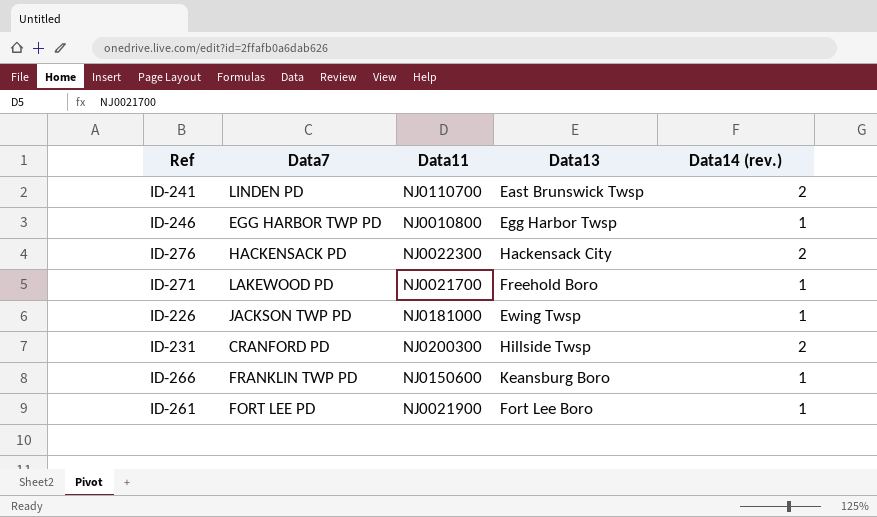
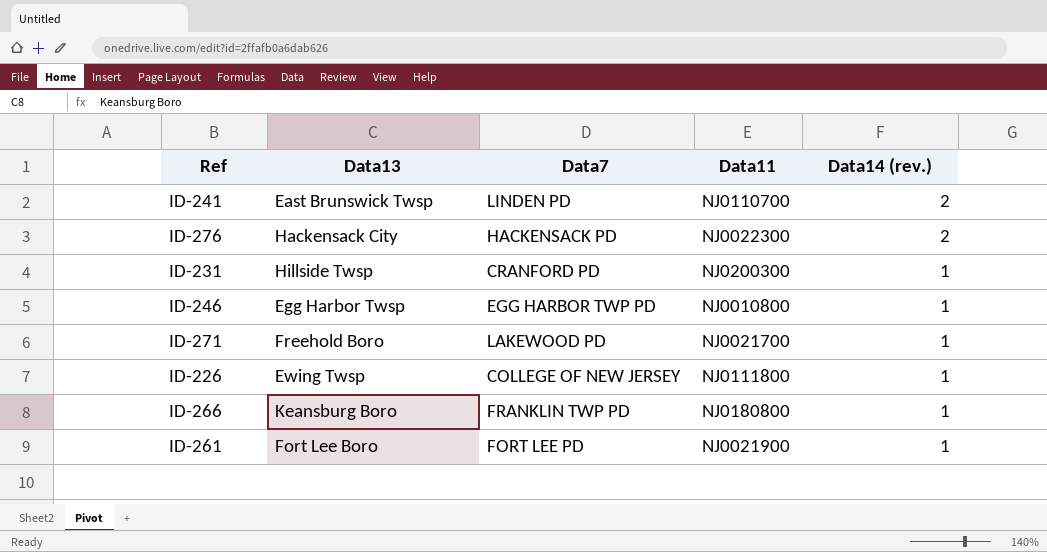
row order: none -> Data14 (rev.) descending
column Data13 | position: 4 -> 2
ID-231 | Data14 (rev.): 2 -> 1
ID-226 | Data7: JACKSON TWP PD -> COLLEGE OF NEW JERSEY
ID-226 | Data11: NJ0181000 -> NJ0111800
ID-266 | Data11: NJ0150600 -> NJ0180800

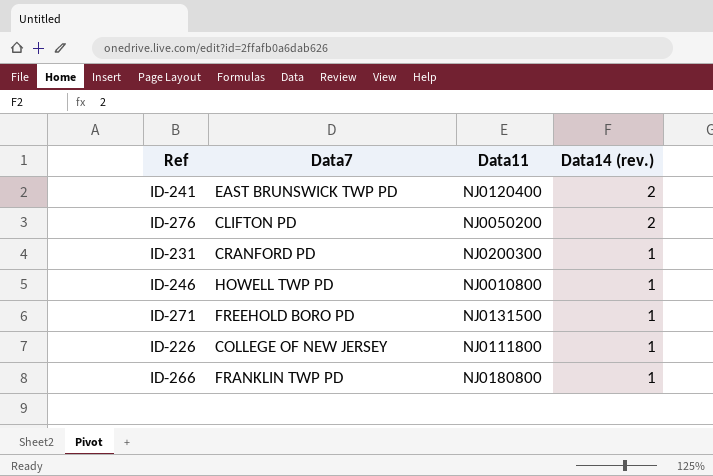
column Data13 | position: 2 -> none
row ID-261: Fort Lee Boro | FORT LEE PD | NJ0021900 | 1 -> none
ID-241 | Data7: LINDEN PD -> EAST BRUNSWICK TWP PD
ID-241 | Data11: NJ0110700 -> NJ0120400
ID-276 | Data7: HACKENSACK PD -> CLIFTON PD
ID-276 | Data11: NJ0022300 -> NJ0050200
ID-246 | Data7: EGG HARBOR TWP PD -> HOWELL TWP PD
ID-271 | Data7: LAKEWOOD PD -> FREEHOLD BORO PD
ID-271 | Data11: NJ0021700 -> NJ0131500

